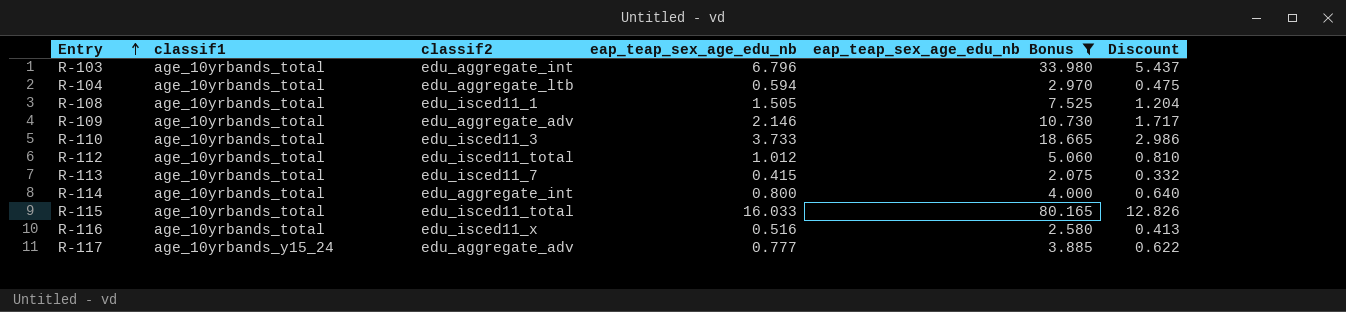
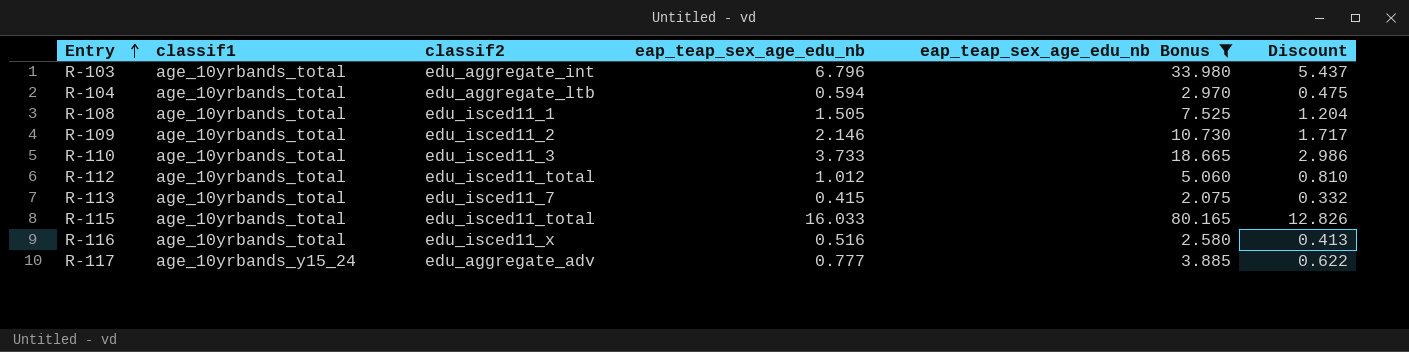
row R-114: age_10yrbands_total | edu_aggregate_int | 0.800 | 4.000 | 0.640 -> none
R-109 | classif2: edu_aggregate_adv -> edu_isced11_2

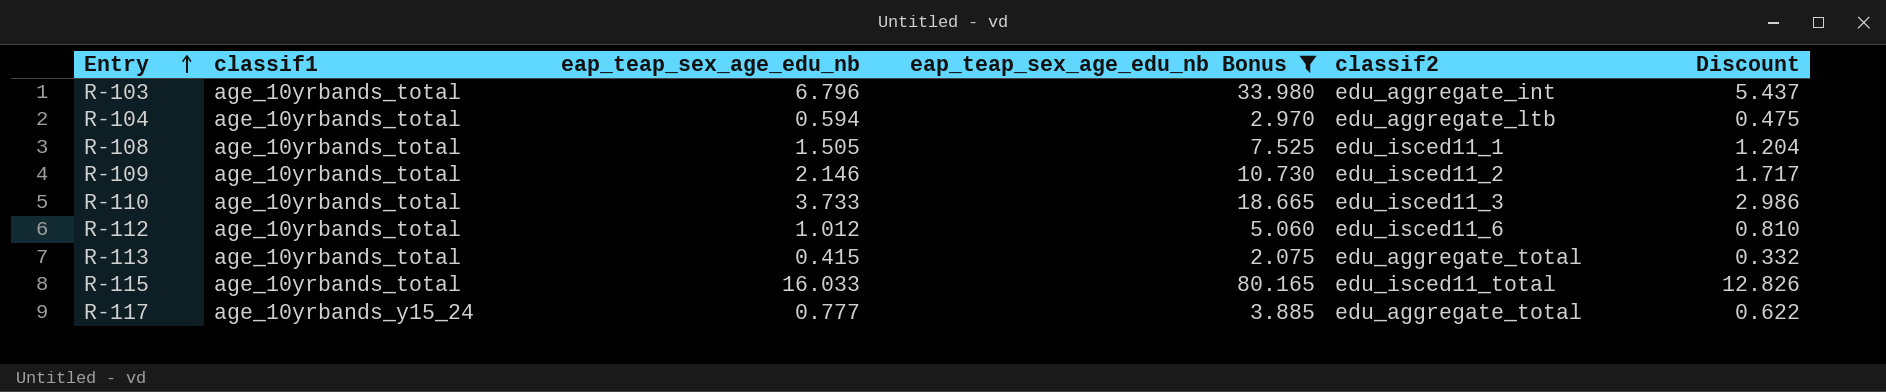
column classif2 | position: 3 -> 5
row R-116: age_10yrbands_total | edu_isced11_x | 0.516 | 2.580 | 0.413 -> none
R-112 | classif2: edu_isced11_total -> edu_isced11_6
R-113 | classif2: edu_isced11_7 -> edu_aggregate_total
R-117 | classif2: edu_aggregate_adv -> edu_aggregate_total

